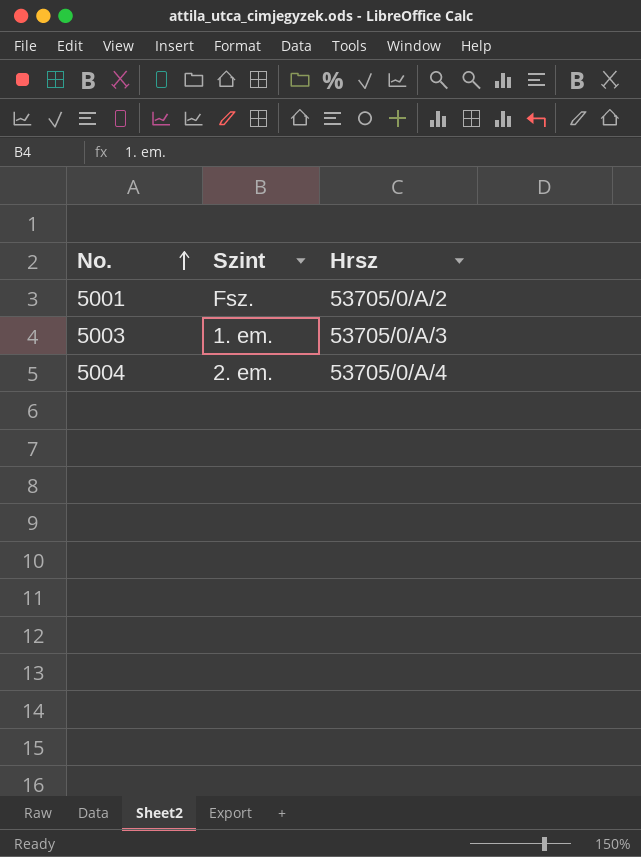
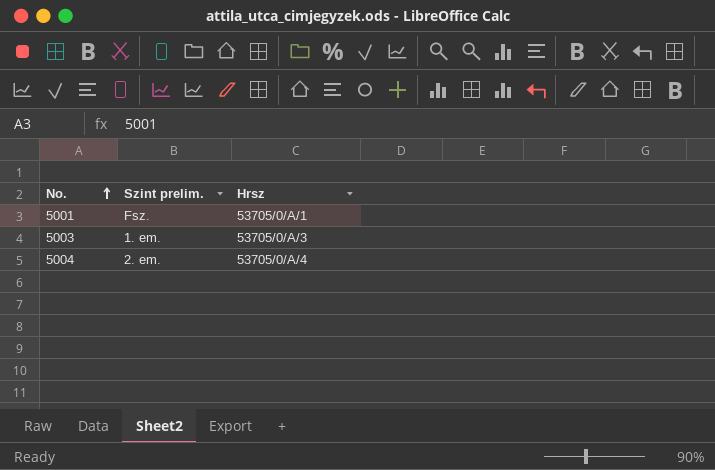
column name: Szint -> Szint prelim.
5001 | Hrsz: 53705/0/A/2 -> 53705/0/A/1

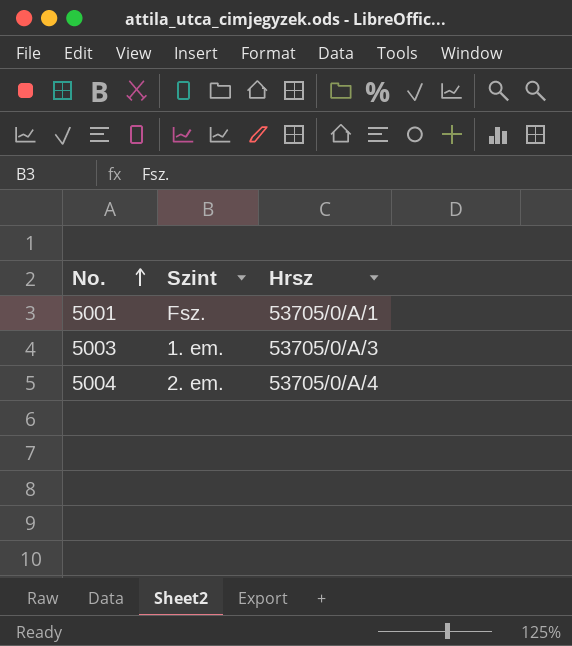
column name: Szint prelim. -> Szint

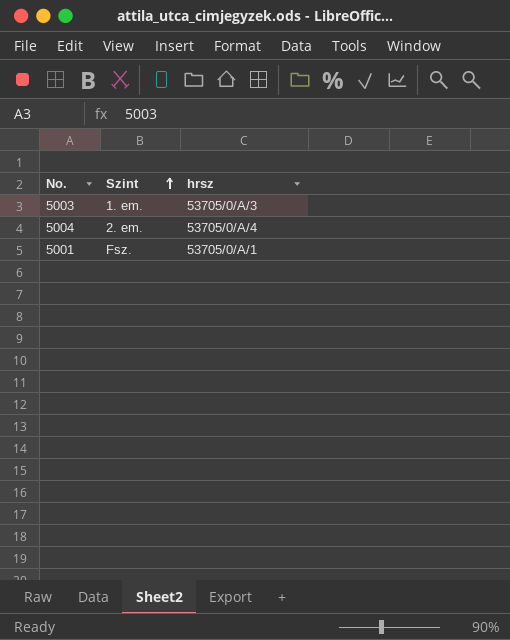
row order: No. ascending -> Szint ascending
column name: Hrsz -> hrsz

